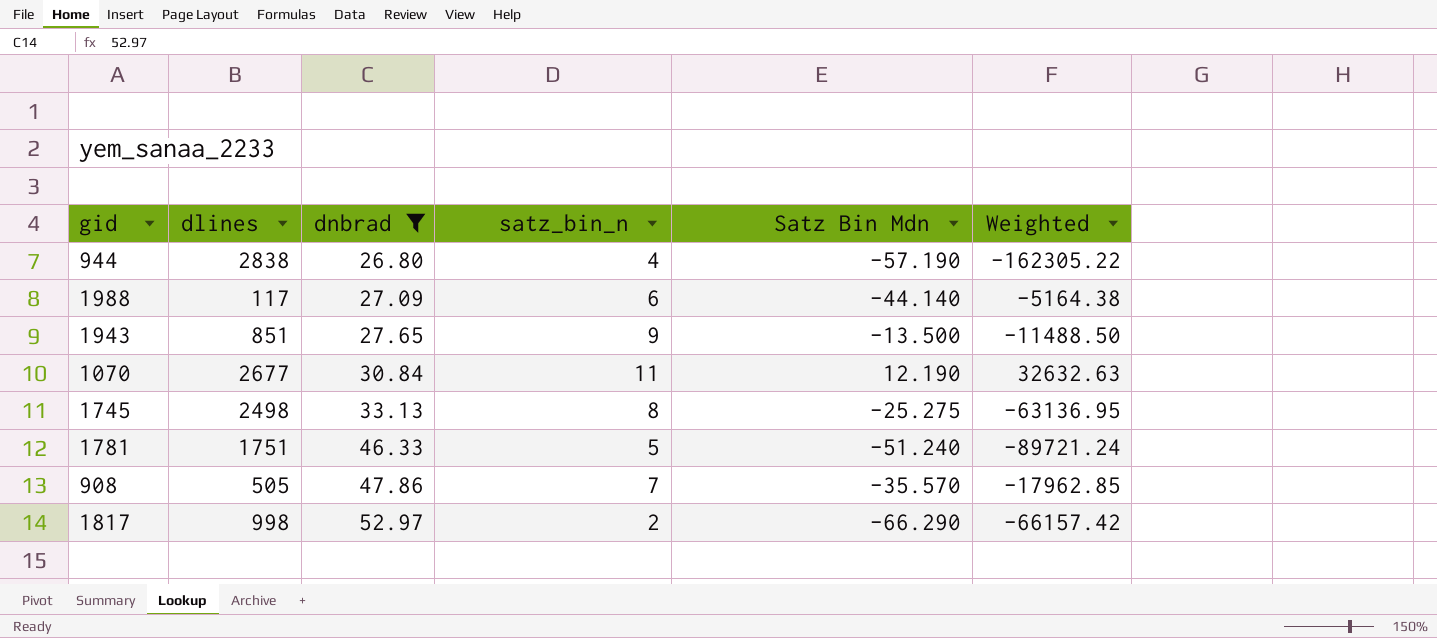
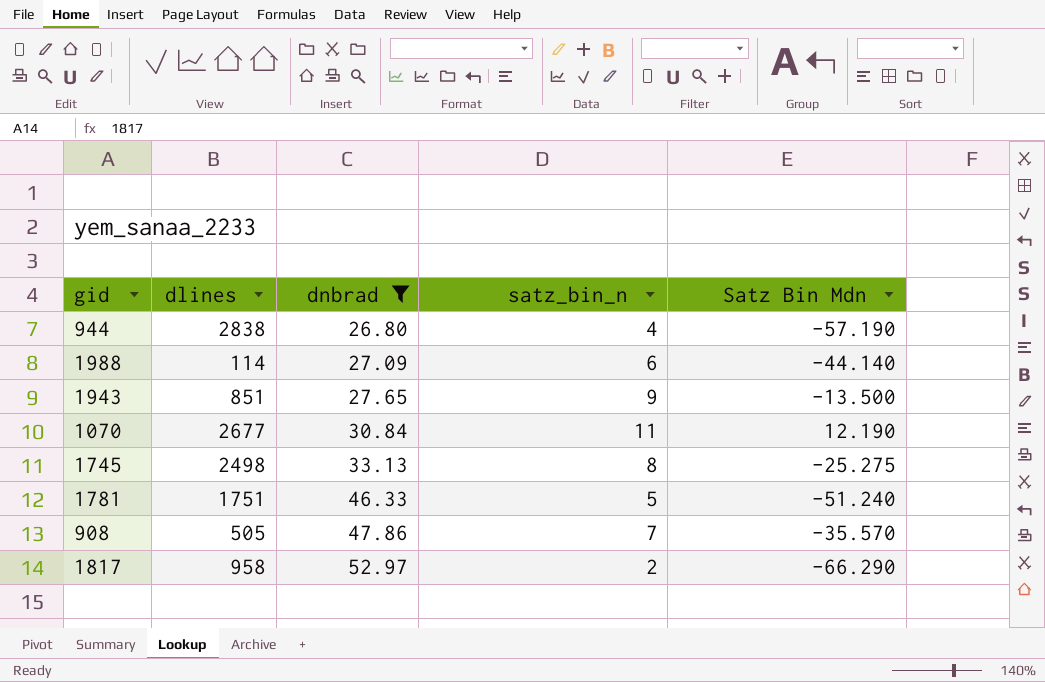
column Weighted | formula: [dlines] * [Satz Bin Mdn] -> none
1988 | dlines: 117 -> 114
1817 | dlines: 998 -> 958

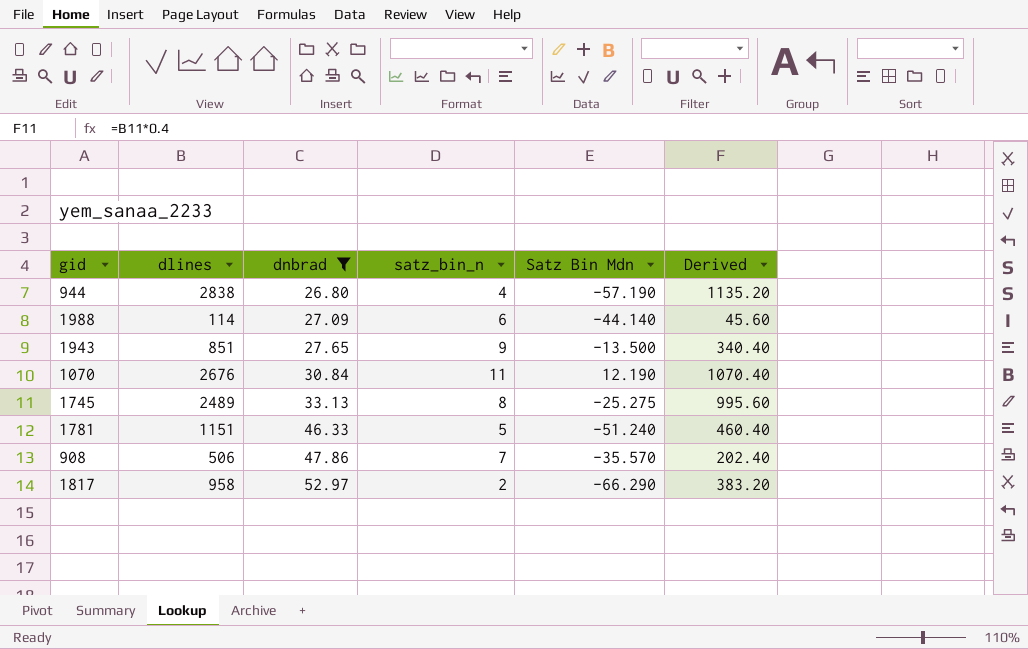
column Derived | formula: none -> [dlines] * 0.4
1070 | dlines: 2677 -> 2676
1745 | dlines: 2498 -> 2489
1781 | dlines: 1751 -> 1151
908 | dlines: 505 -> 506

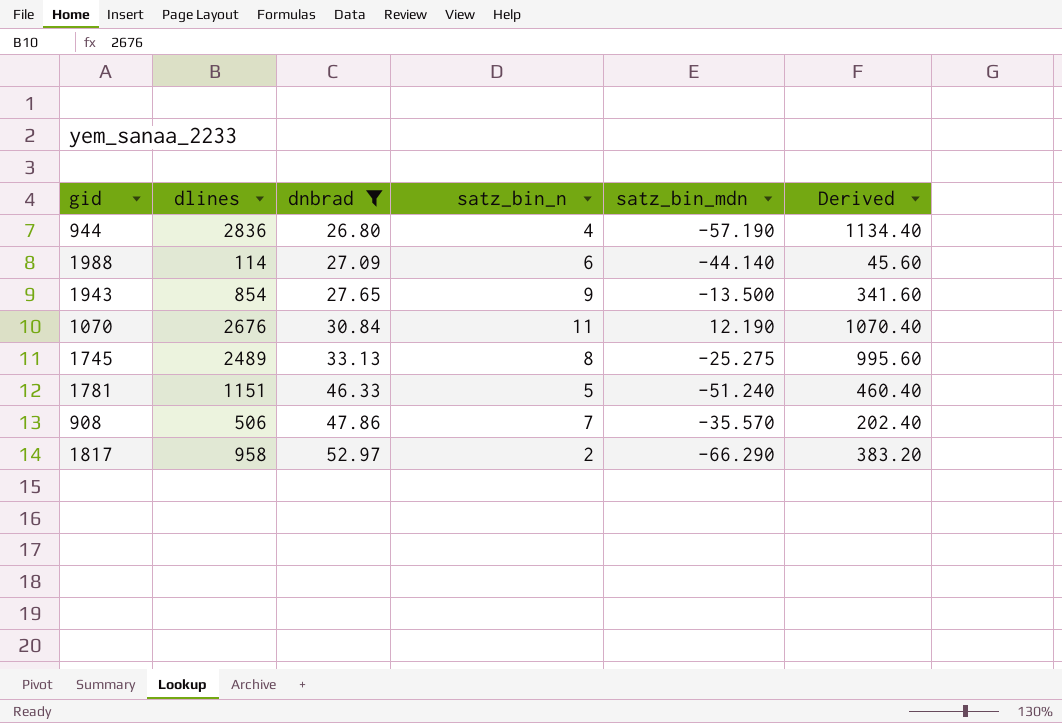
column name: Satz Bin Mdn -> satz_bin_mdn
944 | dlines: 2838 -> 2836
944 | Derived: 1135.20 -> 1134.40
1943 | dlines: 851 -> 854
1943 | Derived: 340.40 -> 341.60

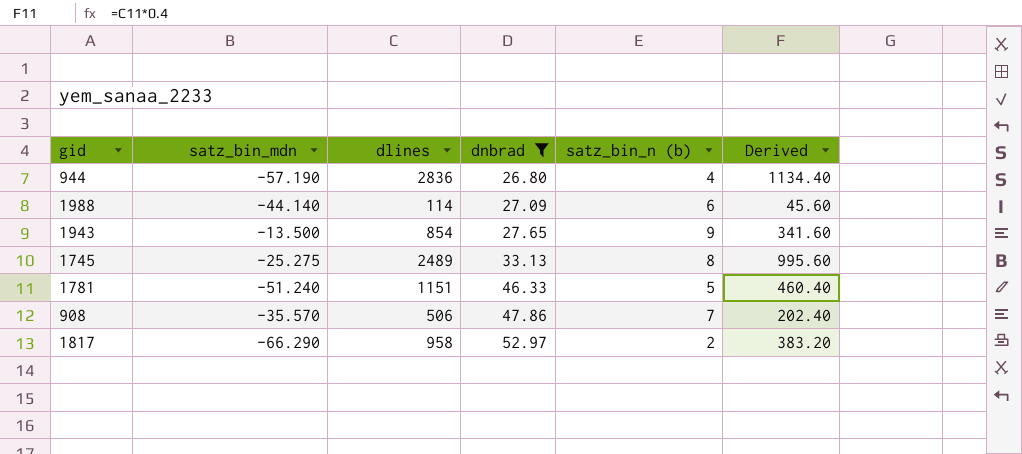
column satz_bin_mdn | position: 5 -> 2
column name: satz_bin_n -> satz_bin_n (b)
row 1070: 2676 | 30.84 | 11 | 12.190 | 1070.40 -> none

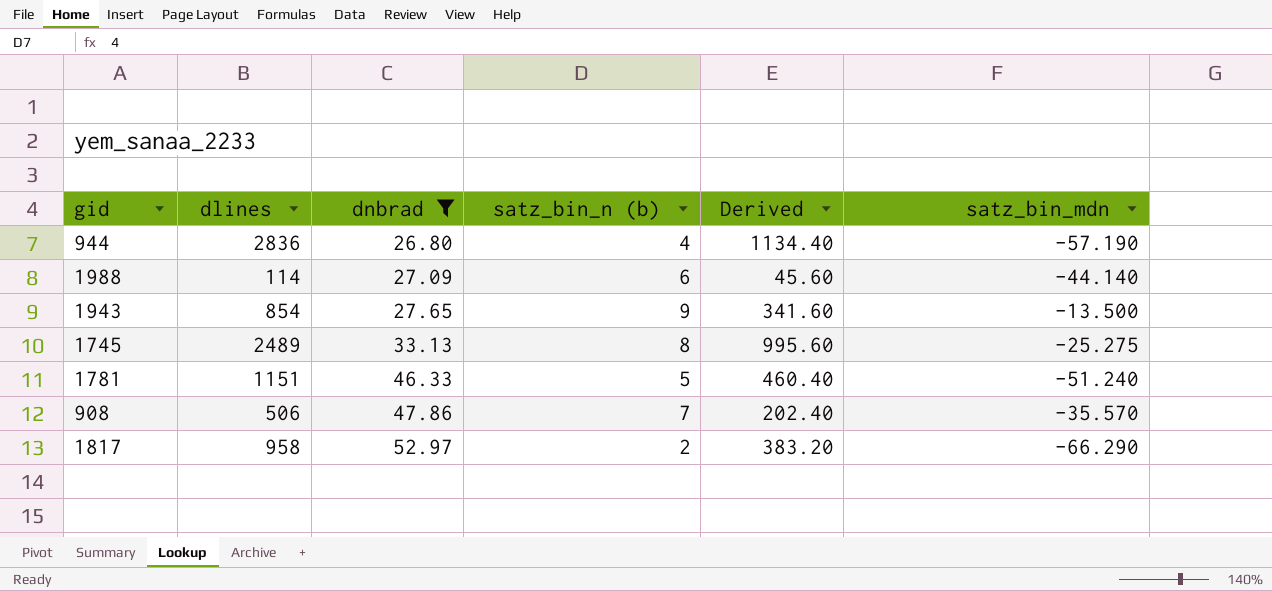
column satz_bin_mdn | position: 2 -> 6

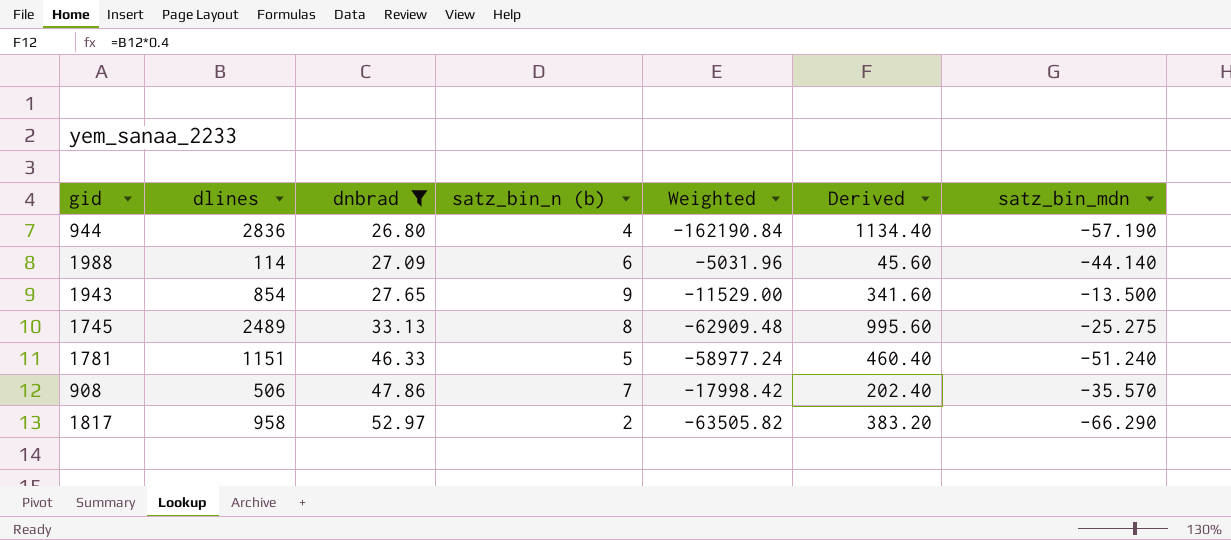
column Weighted | formula: none -> [dlines] * [satz_bin_mdn]

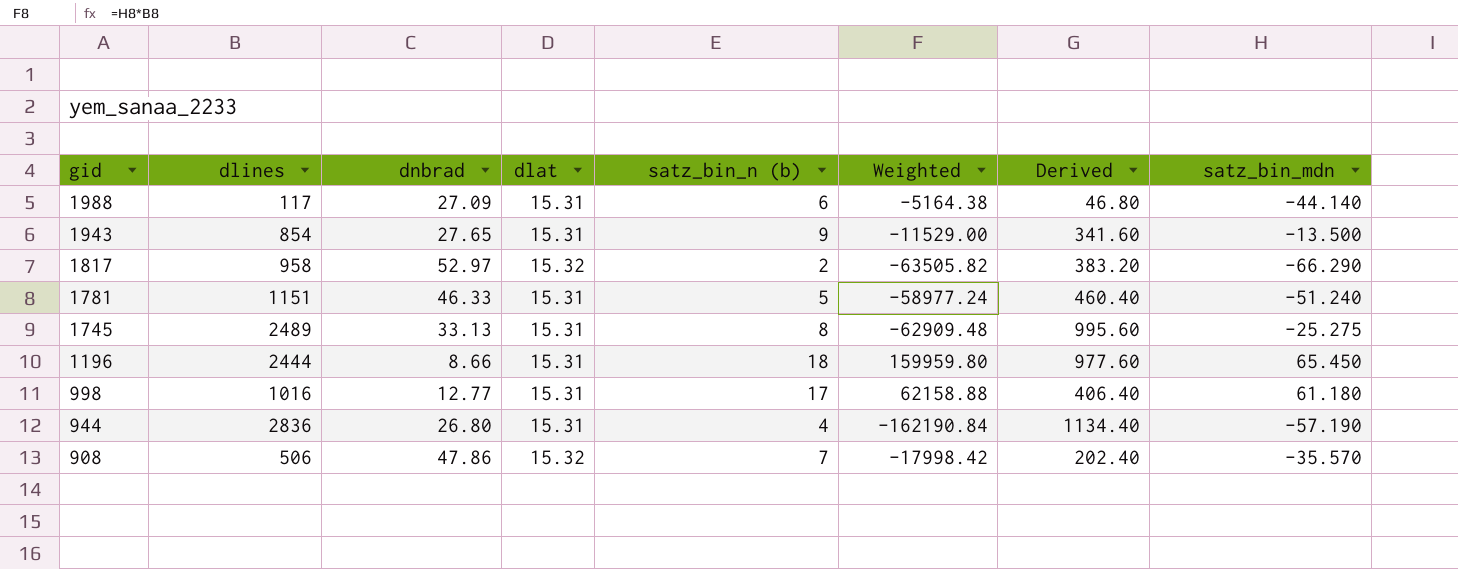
filter: dnbrad >= 26.80 -> none
row order: dnbrad ascending -> gid descending
column dlat | position: none -> 4
1988 | dlines: 114 -> 117
1988 | Weighted: -5031.96 -> -5164.38
1988 | Derived: 45.60 -> 46.80

